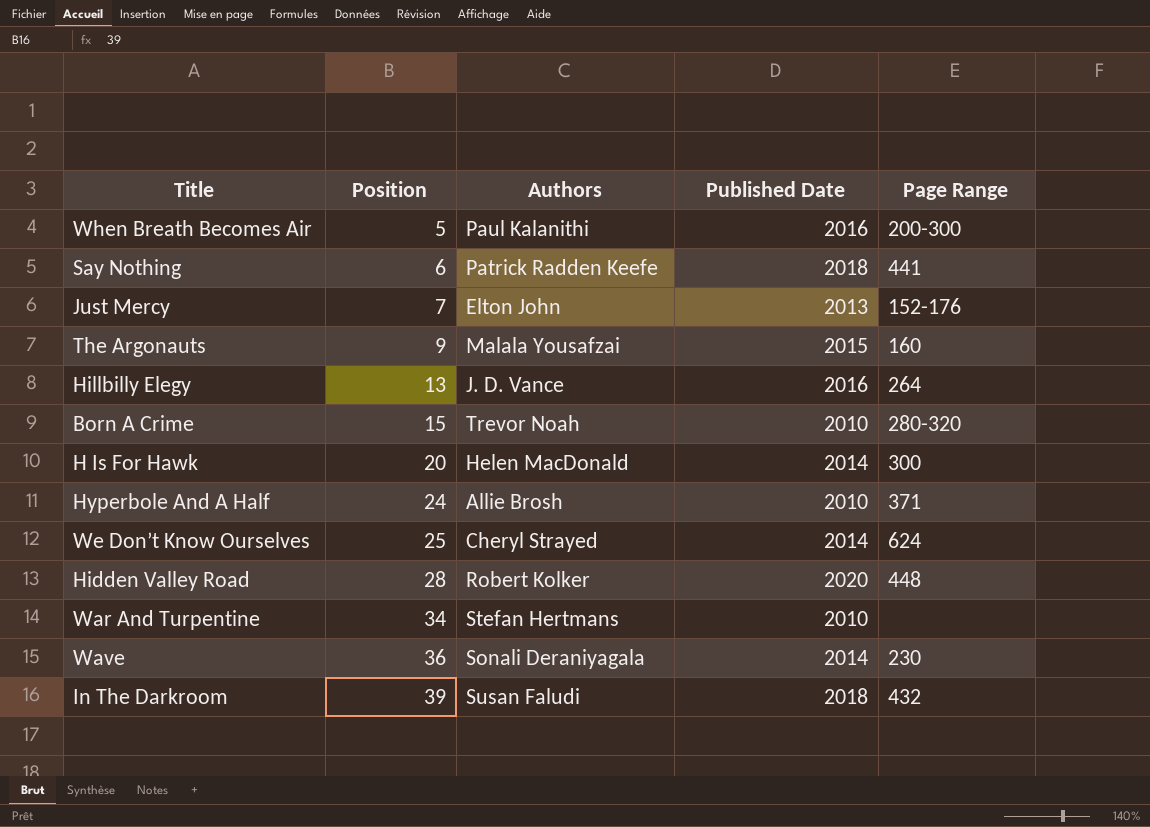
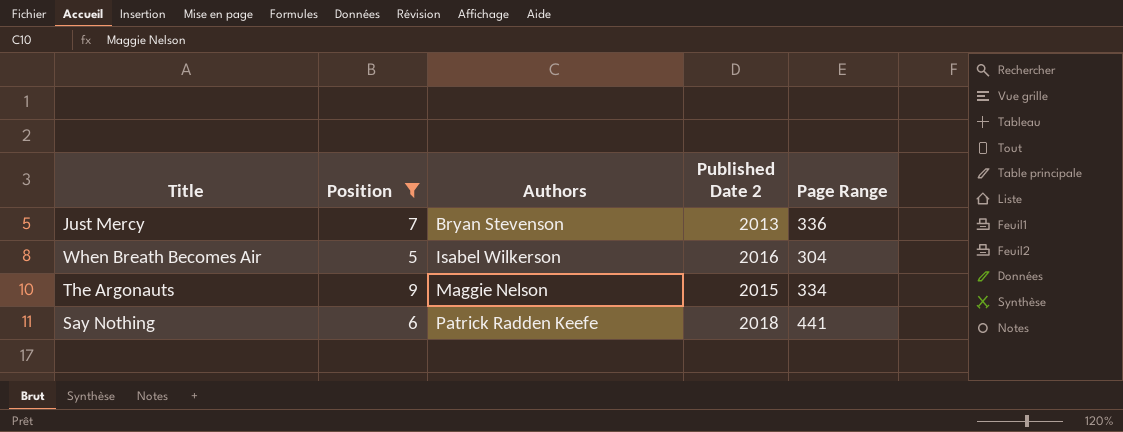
filter: none -> Position <= 9
row order: Position ascending -> Authors ascending
column name: Published Date -> Published Date 2
Just Mercy | Authors: Elton John -> Bryan Stevenson
Just Mercy | Page Range: 152-176 -> 336
When Breath Becomes Air | Authors: Paul Kalanithi -> Isabel Wilkerson
When Breath Becomes Air | Page Range: 200-300 -> 304
The Argonauts | Authors: Malala Yousafzai -> Maggie Nelson
The Argonauts | Page Range: 160 -> 334

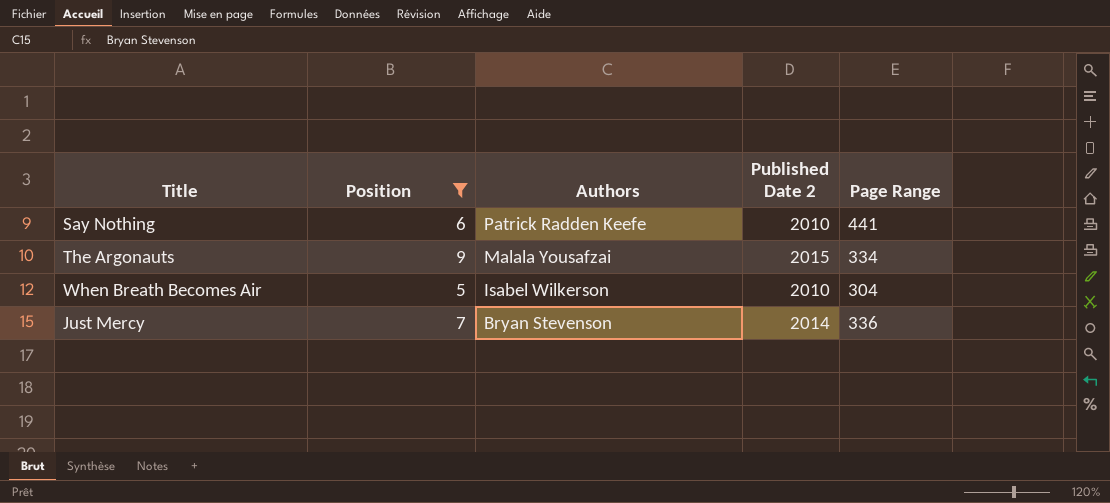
row order: Authors ascending -> Authors descending
Say Nothing | Published Date 2: 2018 -> 2010
The Argonauts | Authors: Maggie Nelson -> Malala Yousafzai
When Breath Becomes Air | Published Date 2: 2016 -> 2010
Just Mercy | Published Date 2: 2013 -> 2014

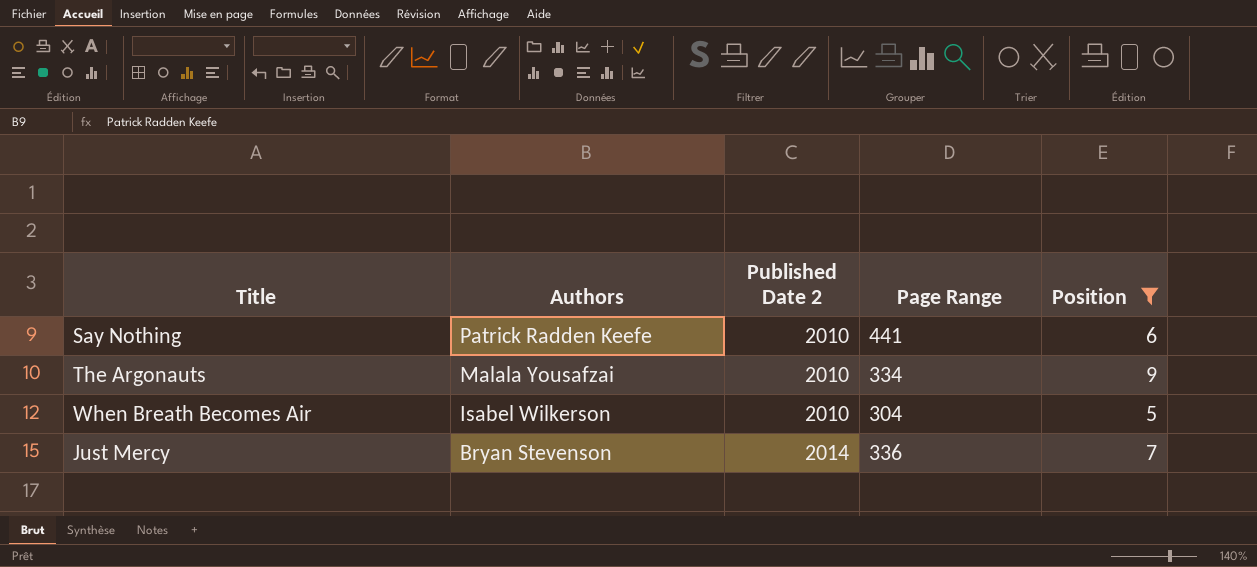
column Position | position: 2 -> 5
The Argonauts | Published Date 2: 2015 -> 2010

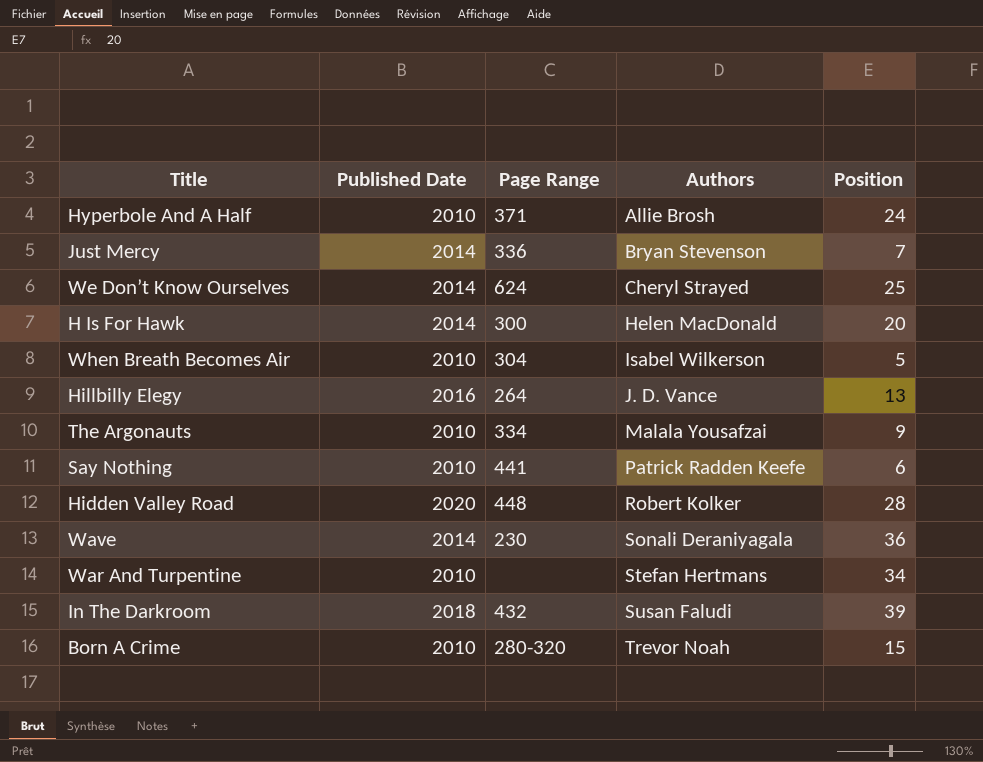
filter: Position <= 9 -> none
row order: Authors descending -> Authors ascending
column name: Published Date 2 -> Published Date
column Authors | position: 2 -> 4

